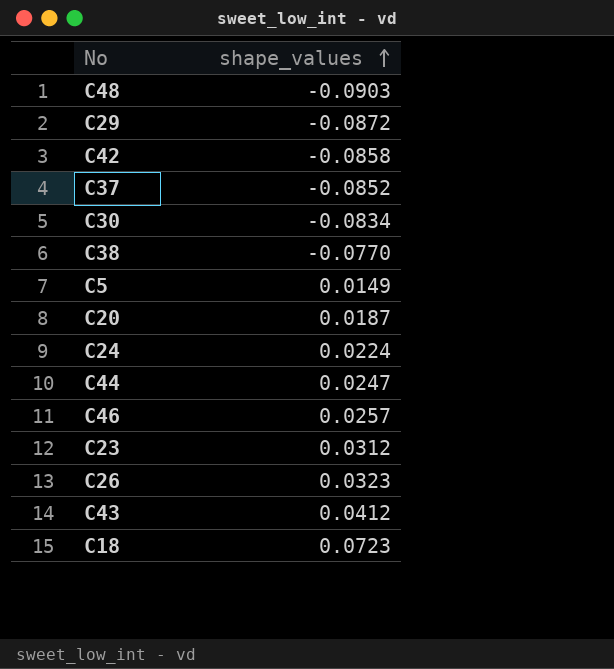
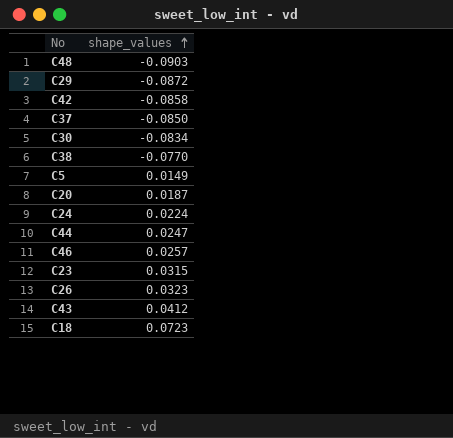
C37 | shape_values: -0.0852 -> -0.0850
C23 | shape_values: 0.0312 -> 0.0315

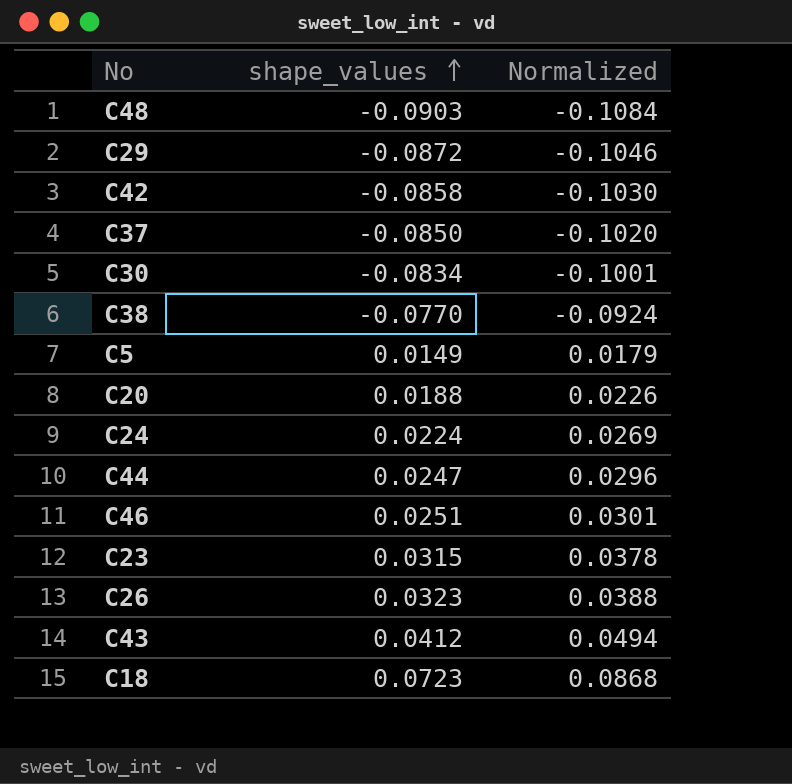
column Normalized | formula: none -> [shape_values] * 1.2
C20 | shape_values: 0.0187 -> 0.0188
C46 | shape_values: 0.0257 -> 0.0251

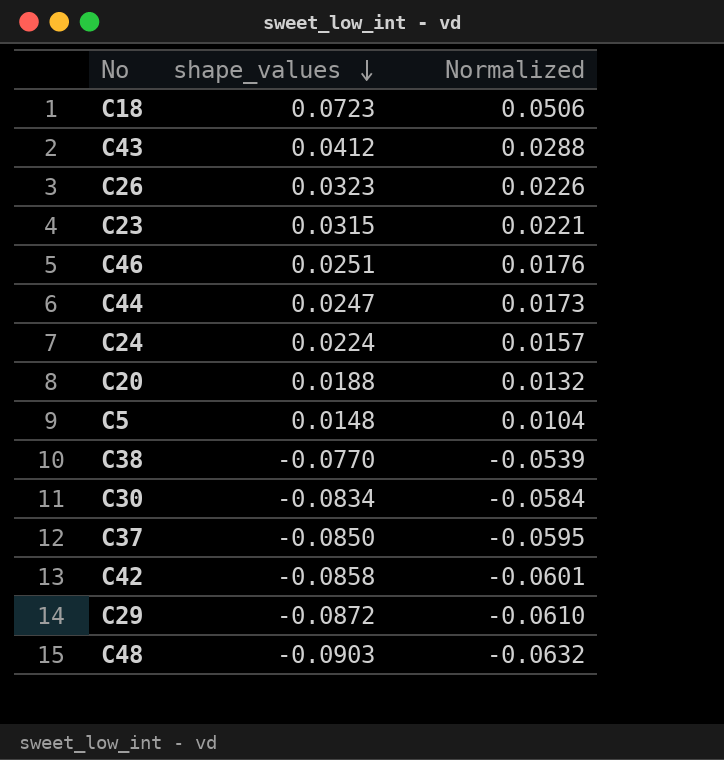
row order: shape_values ascending -> shape_values descending
column Normalized | formula: [shape_values] * 1.2 -> [shape_values] * 0.7
C5 | shape_values: 0.0149 -> 0.0148

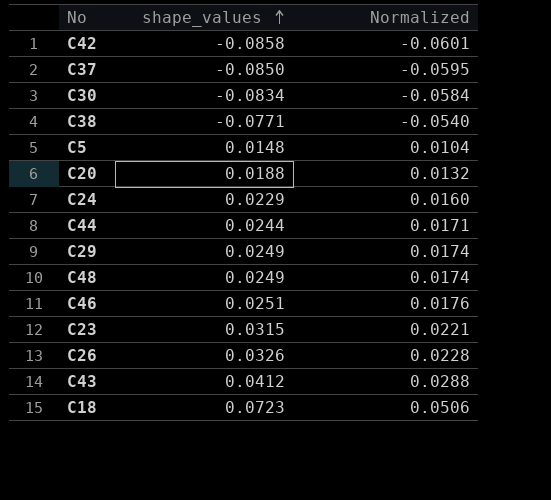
row order: shape_values descending -> shape_values ascending
C38 | shape_values: -0.0770 -> -0.0771
C38 | Normalized: -0.0539 -> -0.0540
C24 | shape_values: 0.0224 -> 0.0229
C24 | Normalized: 0.0157 -> 0.0160
C44 | shape_values: 0.0247 -> 0.0244
C44 | Normalized: 0.0173 -> 0.0171
C29 | shape_values: -0.0872 -> 0.0249
C29 | Normalized: -0.0610 -> 0.0174
C48 | shape_values: -0.0903 -> 0.0249
C48 | Normalized: -0.0632 -> 0.0174
C26 | shape_values: 0.0323 -> 0.0326
C26 | Normalized: 0.0226 -> 0.0228

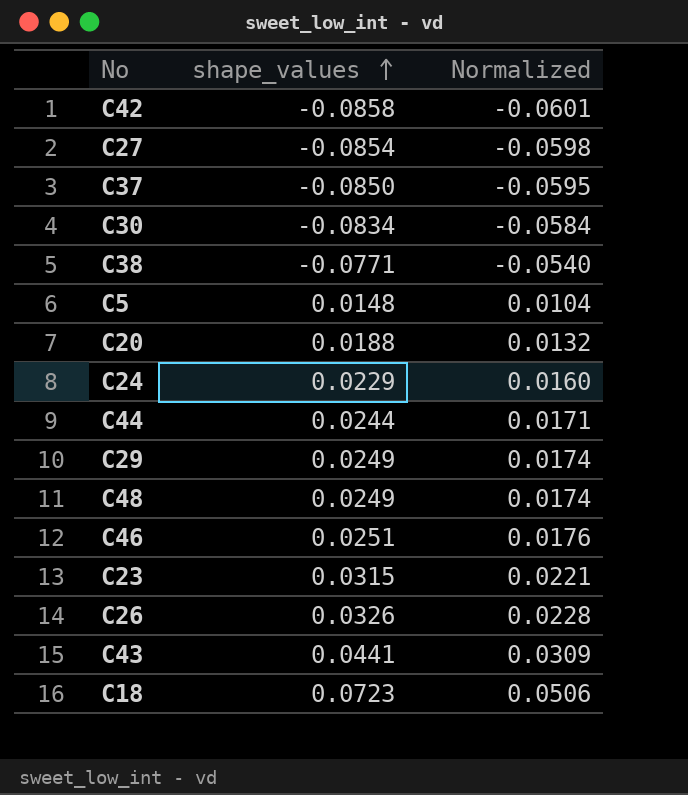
row C27: none -> -0.0854 | -0.0598
C43 | shape_values: 0.0412 -> 0.0441
C43 | Normalized: 0.0288 -> 0.0309

